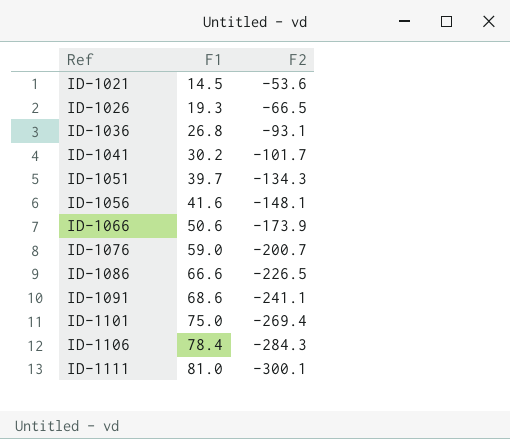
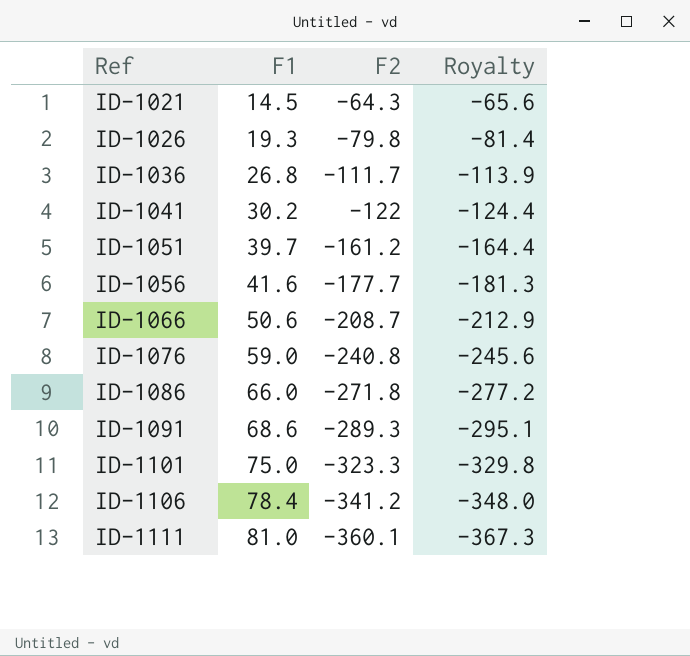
column Royalty | formula: none -> [F2] * 1.02
ID-1021 | F2: -53.6 -> -64.3
ID-1026 | F2: -66.5 -> -79.8
ID-1036 | F2: -93.1 -> -111.7
ID-1041 | F2: -101.7 -> -122
ID-1051 | F2: -134.3 -> -161.2
ID-1056 | F2: -148.1 -> -177.7
ID-1066 | F2: -173.9 -> -208.7
ID-1076 | F2: -200.7 -> -240.8
ID-1086 | F1: 66.6 -> 66.0
ID-1086 | F2: -226.5 -> -271.8
ID-1091 | F2: -241.1 -> -289.3
ID-1101 | F2: -269.4 -> -323.3
ID-1106 | F2: -284.3 -> -341.2
ID-1111 | F2: -300.1 -> -360.1

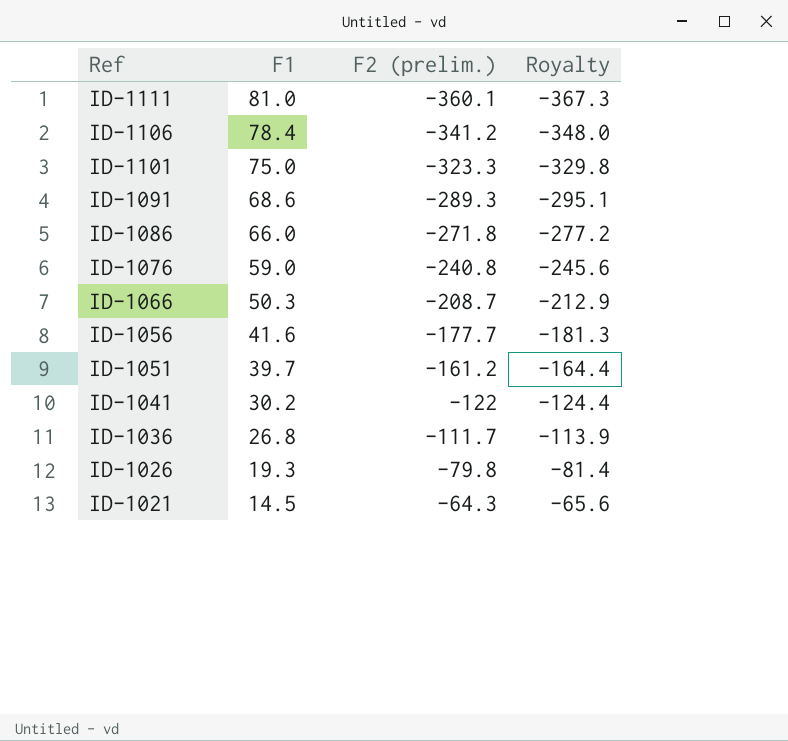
row order: Ref ascending -> Ref descending
column name: F2 -> F2 (prelim.)
ID-1066 | F1: 50.6 -> 50.3

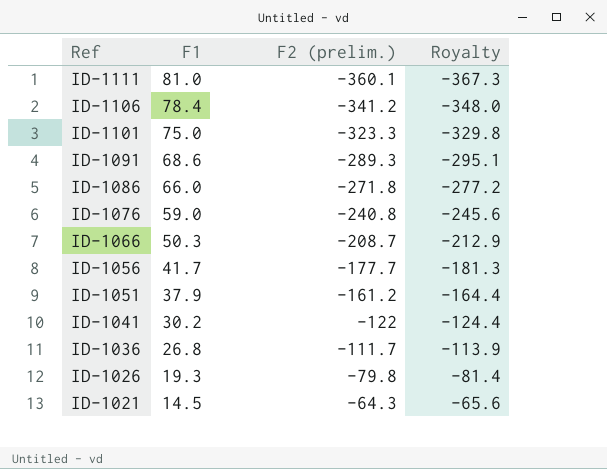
ID-1056 | F1: 41.6 -> 41.7
ID-1051 | F1: 39.7 -> 37.9

